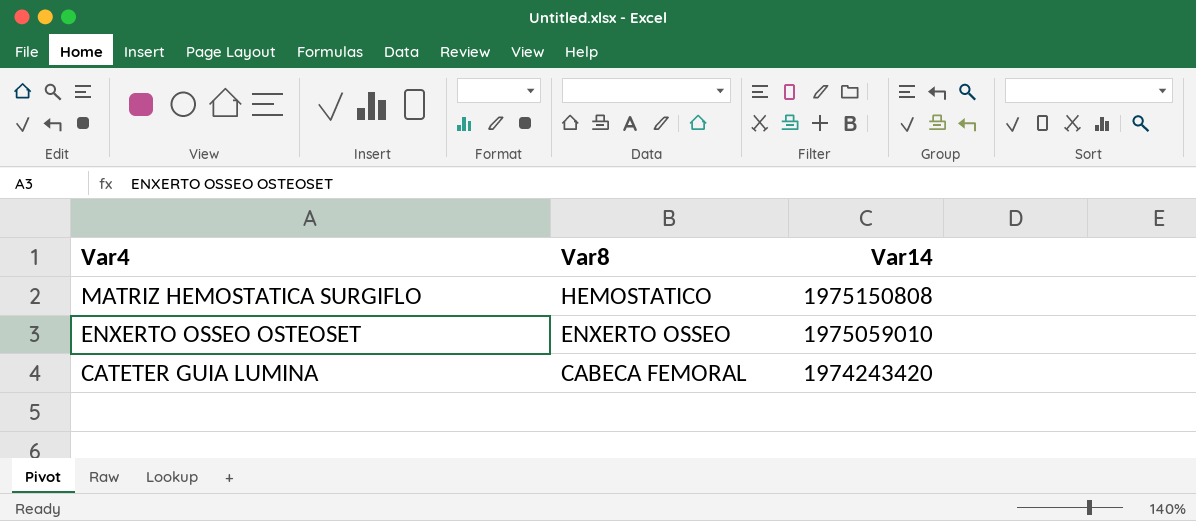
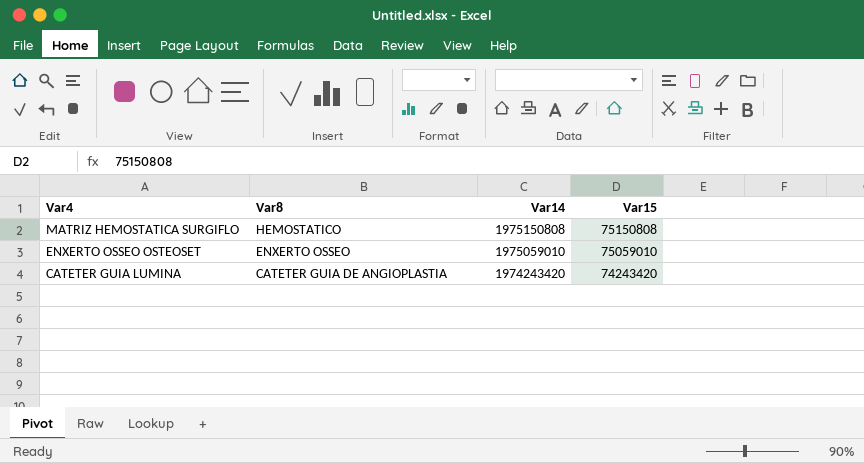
column Var15 | position: none -> 4
CATETER GUIA LUMINA | Var8: CABECA FEMORAL -> CATETER GUIA DE ANGIOPLASTIA

